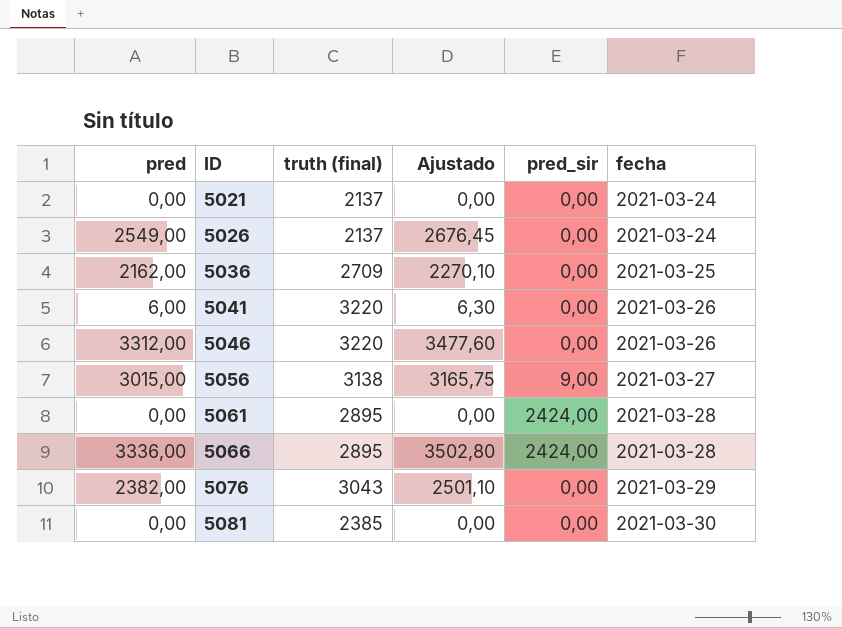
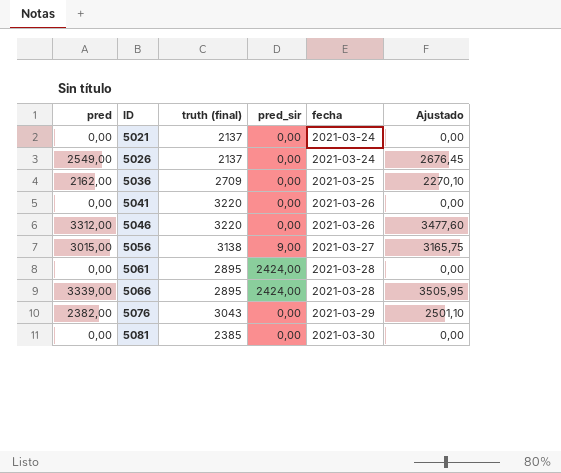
column Ajustado | position: 4 -> 6
5041 | pred: 6,00 -> 0,00
5041 | Ajustado: 6,30 -> 0,00
5066 | pred: 3336,00 -> 3339,00
5066 | Ajustado: 3502,80 -> 3505,95

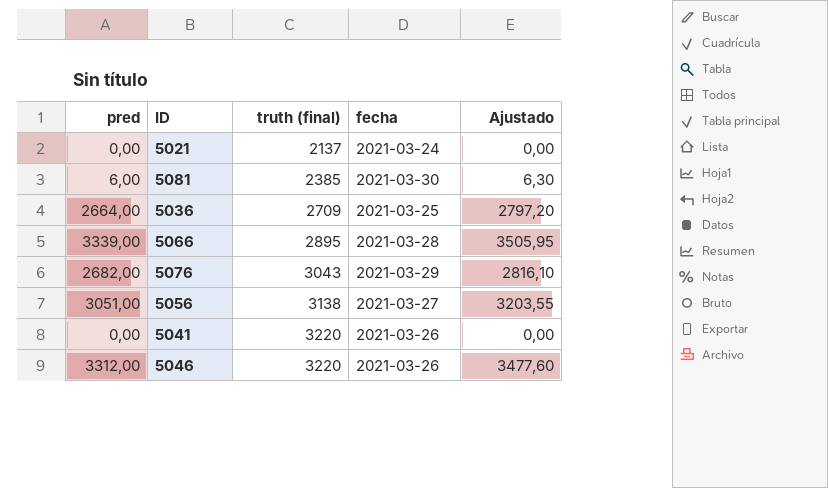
row order: ID ascending -> truth (final) ascending
column pred_sir | position: 4 -> none
row 5026: 2549,00 | 2137 | 0,00 | 2021-03-24 | 2676,45 -> none
row 5061: 0,00 | 2895 | 2424,00 | 2021-03-28 | 0,00 -> none
5081 | pred: 0,00 -> 6,00
5081 | Ajustado: 0,00 -> 6,30
5036 | pred: 2162,00 -> 2664,00
5036 | Ajustado: 2270,10 -> 2797,20
5076 | pred: 2382,00 -> 2682,00
5076 | Ajustado: 2501,10 -> 2816,10
5056 | pred: 3015,00 -> 3051,00
5056 | Ajustado: 3165,75 -> 3203,55

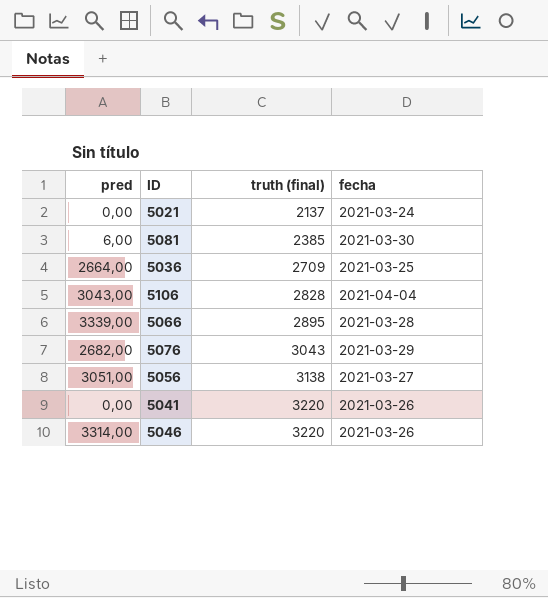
column Ajustado | formula: [pred] * 1,05 -> none
row 5106: none -> 3043,00 | 2828 | 2021-04-04
5046 | pred: 3312,00 -> 3314,00

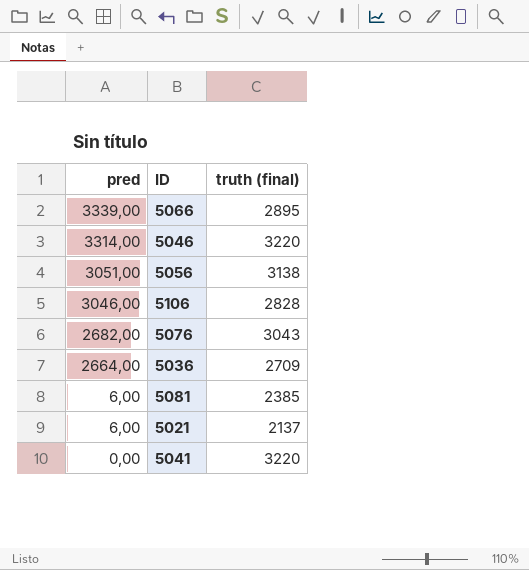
row order: truth (final) ascending -> pred descending
column fecha | position: 4 -> none
5106 | pred: 3043,00 -> 3046,00
5021 | pred: 0,00 -> 6,00

